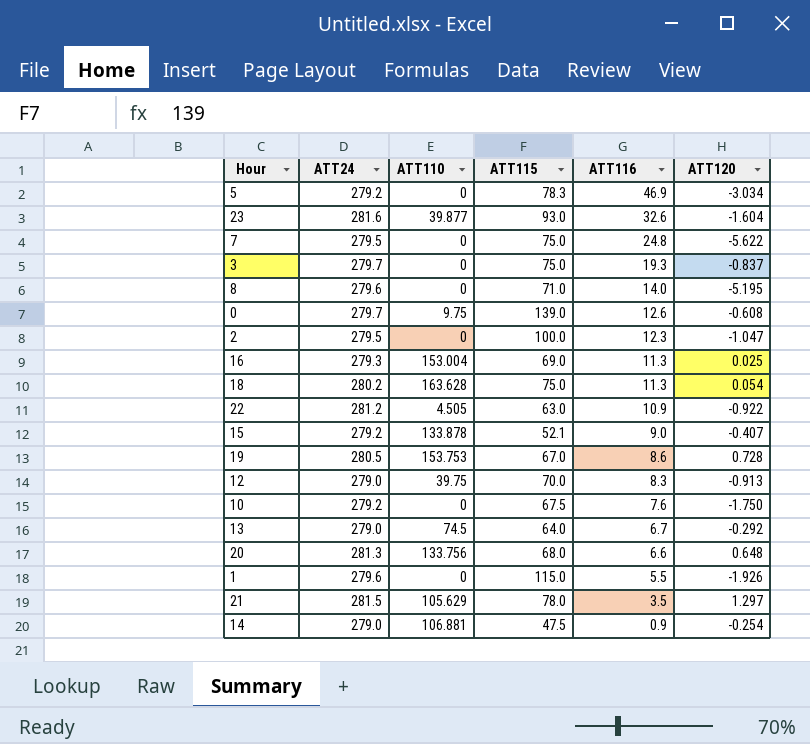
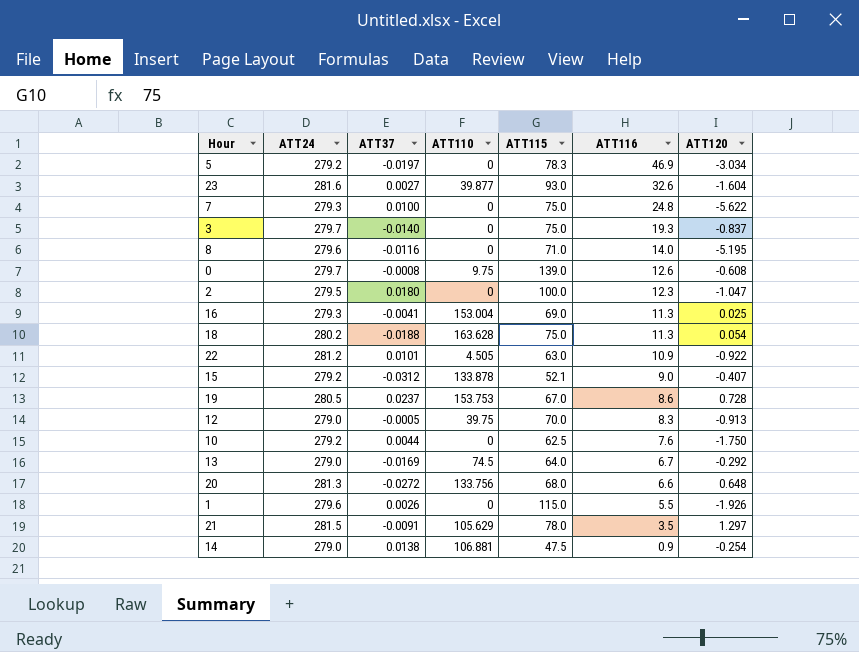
column ATT37 | position: none -> 3
7 | ATT24: 279.5 -> 279.3
10 | ATT115: 67.5 -> 62.5

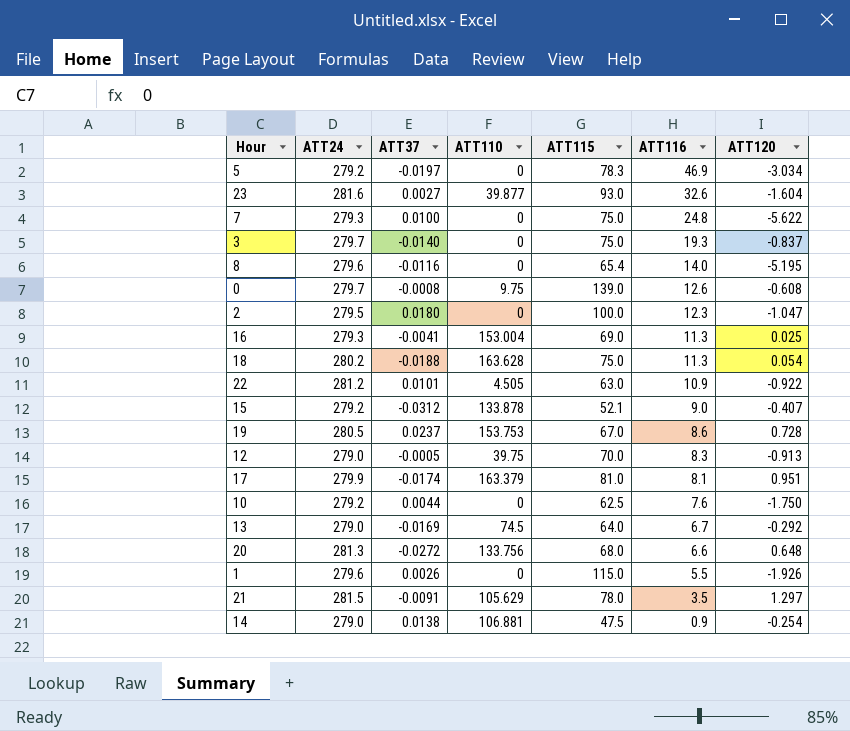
8 | ATT115: 71.0 -> 65.4
row 17: none -> 279.9 | -0.0174 | 163.379 | 81.0 | 8.1 | 0.951

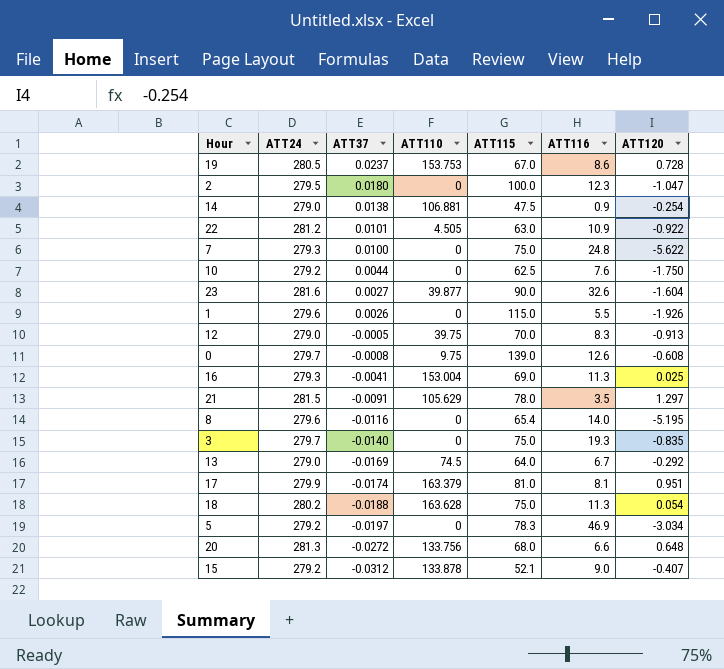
row order: ATT116 descending -> ATT37 descending
23 | ATT115: 93.0 -> 90.0
3 | ATT120: -0.837 -> -0.835

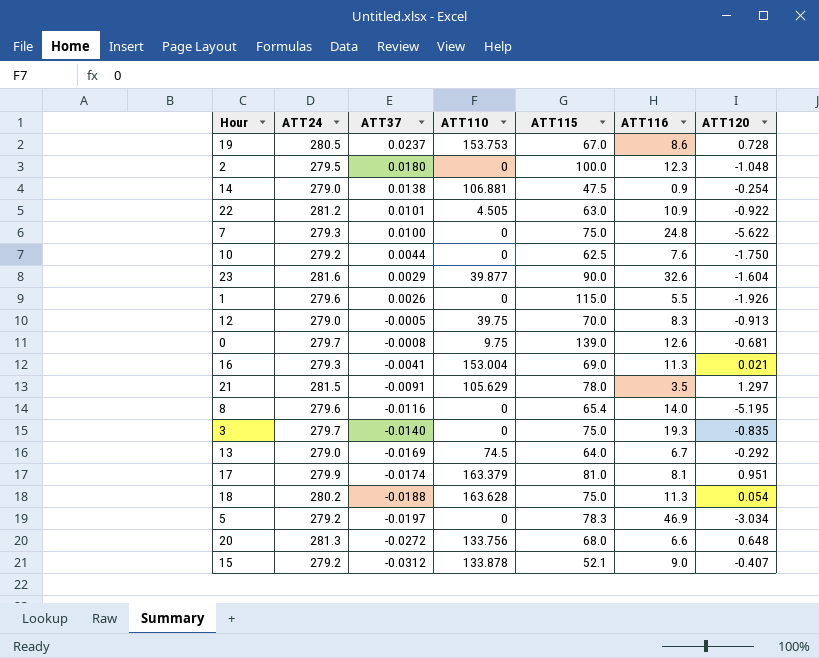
2 | ATT120: -1.047 -> -1.048
23 | ATT37: 0.0027 -> 0.0029
0 | ATT120: -0.608 -> -0.681
16 | ATT120: 0.025 -> 0.021

